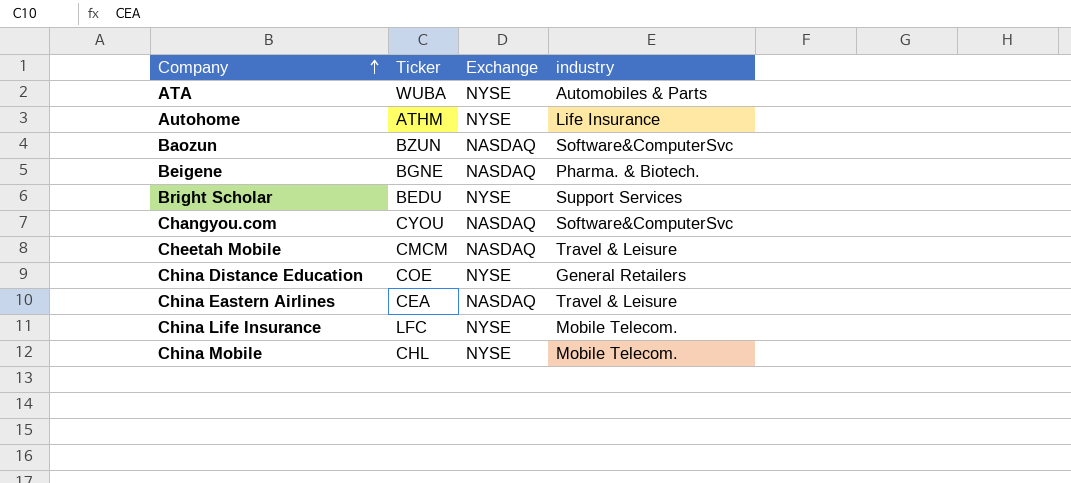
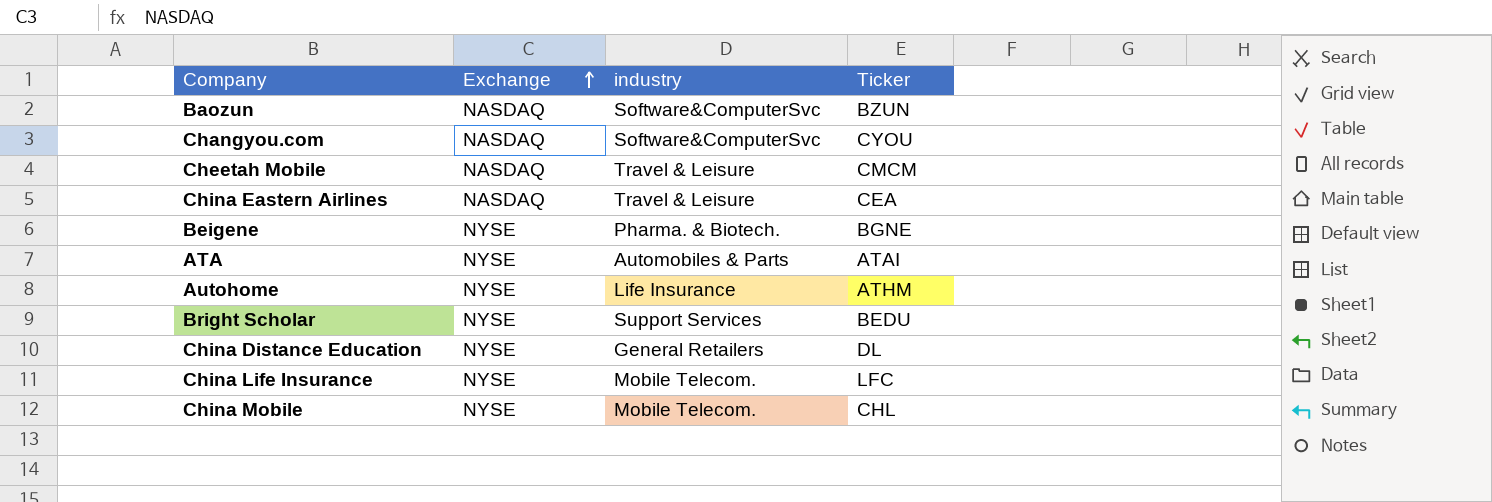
row order: Company ascending -> Exchange ascending
column Ticker | position: 2 -> 4
Beigene | Exchange: NASDAQ -> NYSE
ATA | Ticker: WUBA -> ATAI
China Distance Education | Ticker: COE -> DL

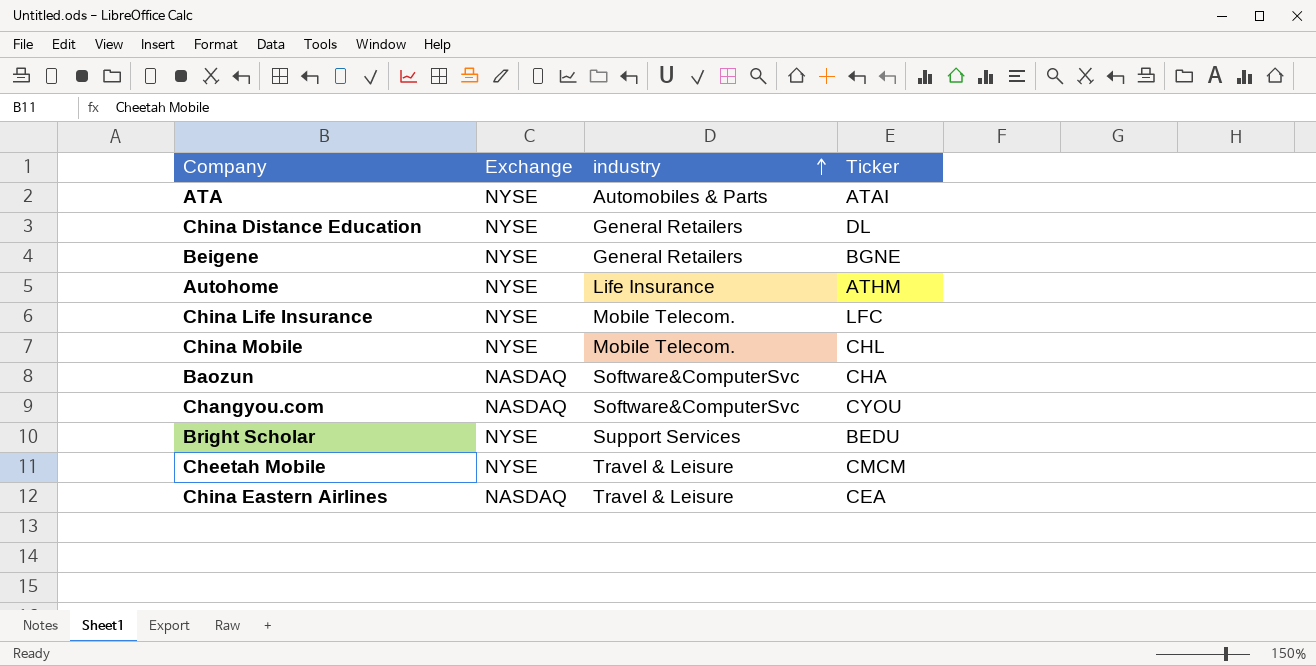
row order: Exchange ascending -> industry ascending
Beigene | industry: Pharma. & Biotech. -> General Retailers
Baozun | Ticker: BZUN -> CHA
Cheetah Mobile | Exchange: NASDAQ -> NYSE

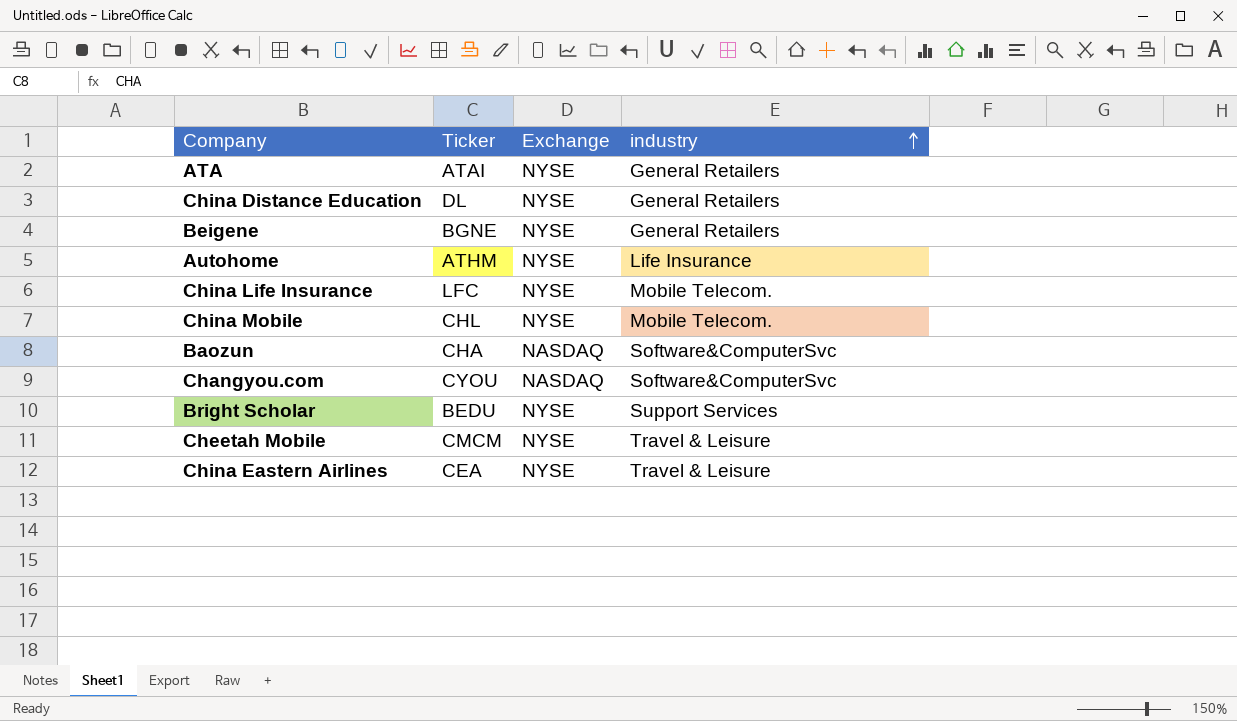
column Ticker | position: 4 -> 2
ATA | industry: Automobiles & Parts -> General Retailers
China Eastern Airlines | Exchange: NASDAQ -> NYSE

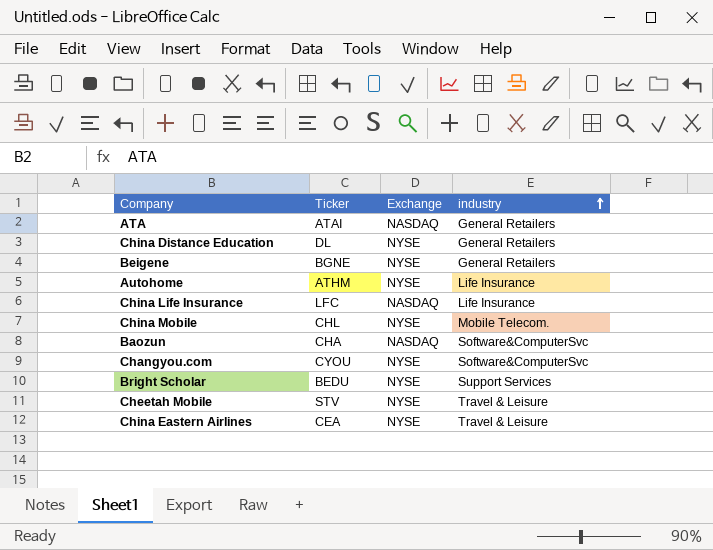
ATA | Exchange: NYSE -> NASDAQ
China Life Insurance | Exchange: NYSE -> NASDAQ
China Life Insurance | industry: Mobile Telecom. -> Life Insurance
Changyou.com | Exchange: NASDAQ -> NYSE
Cheetah Mobile | Ticker: CMCM -> STV

